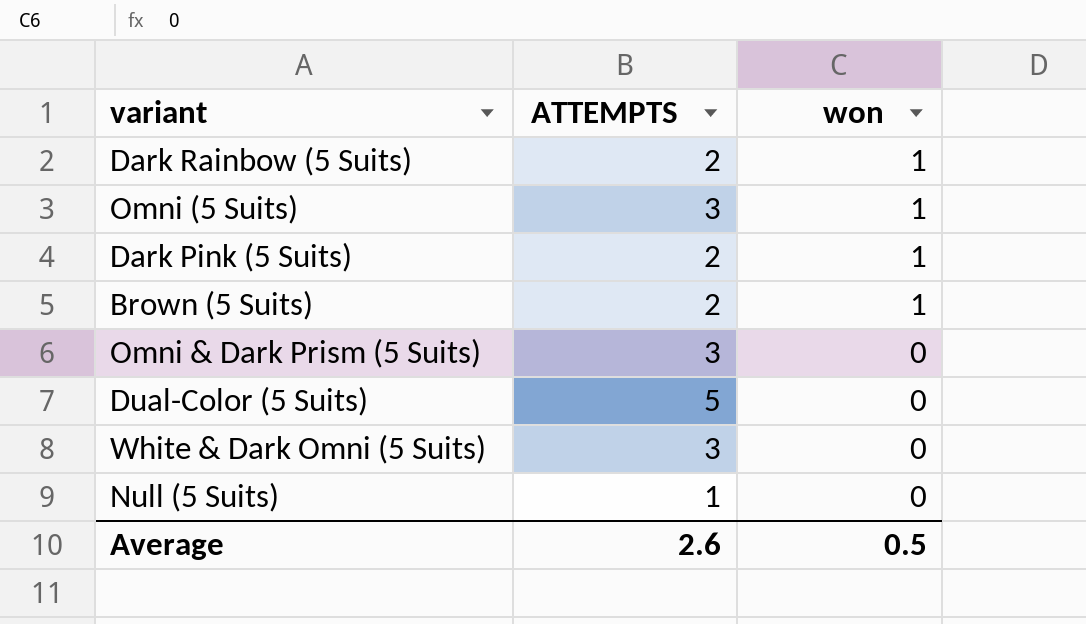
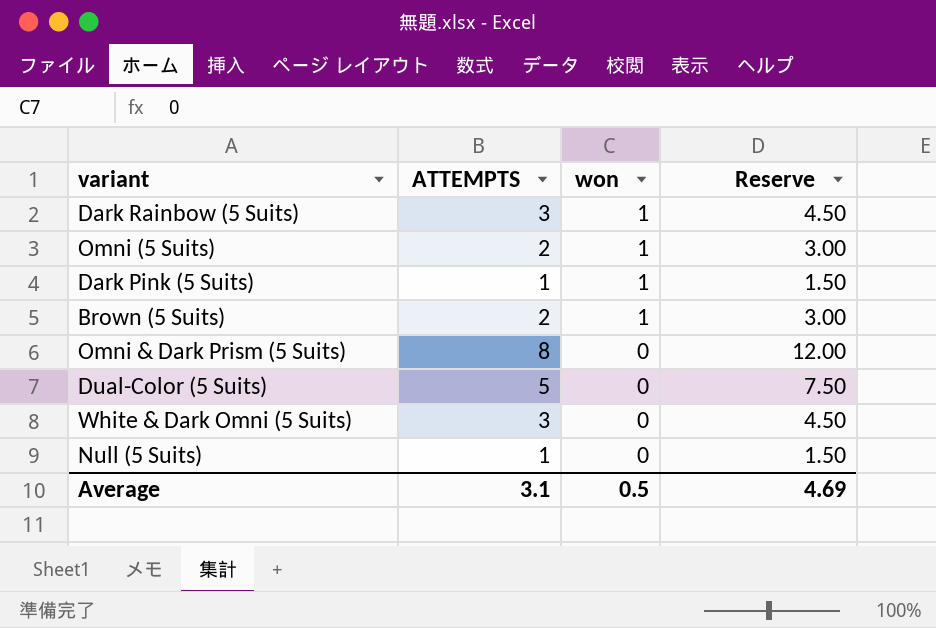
column Reserve | formula: none -> [ATTEMPTS] * 1.5
Dark Rainbow (5 Suits) | ATTEMPTS: 2 -> 3
Omni (5 Suits) | ATTEMPTS: 3 -> 2
Dark Pink (5 Suits) | ATTEMPTS: 2 -> 1
Omni & Dark Prism (5 Suits) | ATTEMPTS: 3 -> 8
Average | ATTEMPTS: 2.6 -> 3.1

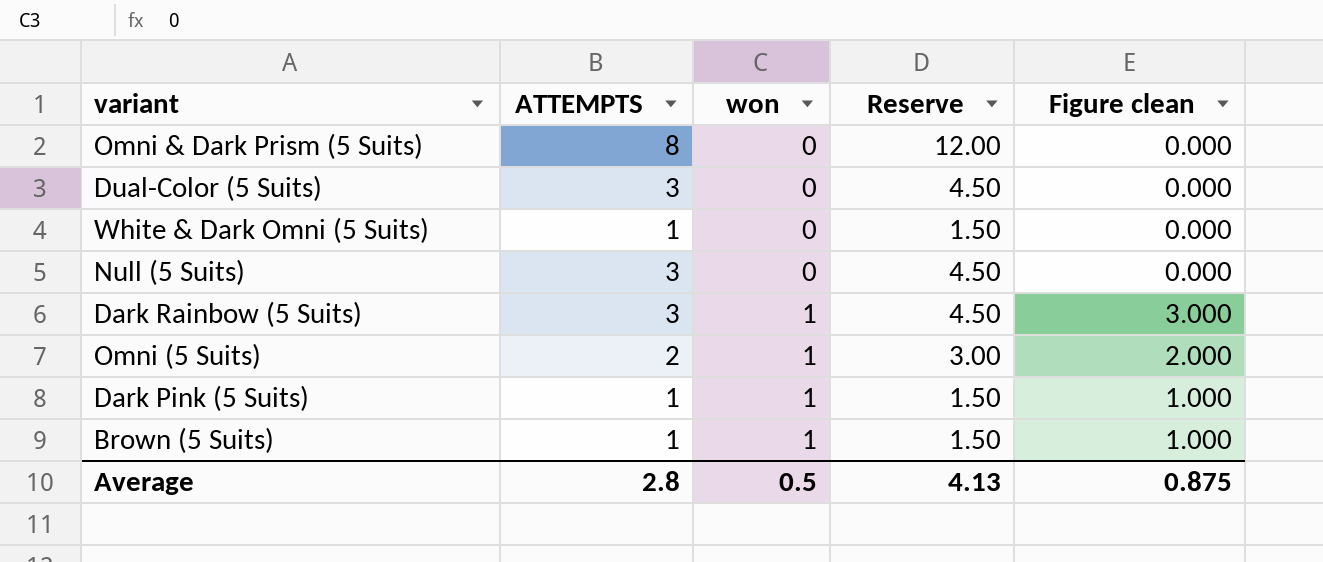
row order: won descending -> won ascending
column Figure clean | formula: none -> [ATTEMPTS] * [won]
Dual-Color (5 Suits) | ATTEMPTS: 5 -> 3
Dual-Color (5 Suits) | Reserve: 7.50 -> 4.50
White & Dark Omni (5 Suits) | ATTEMPTS: 3 -> 1
White & Dark Omni (5 Suits) | Reserve: 4.50 -> 1.50
Null (5 Suits) | ATTEMPTS: 1 -> 3
Null (5 Suits) | Reserve: 1.50 -> 4.50
Brown (5 Suits) | ATTEMPTS: 2 -> 1
Brown (5 Suits) | Reserve: 3.00 -> 1.50
Average | ATTEMPTS: 3.1 -> 2.8
Average | Reserve: 4.69 -> 4.13

